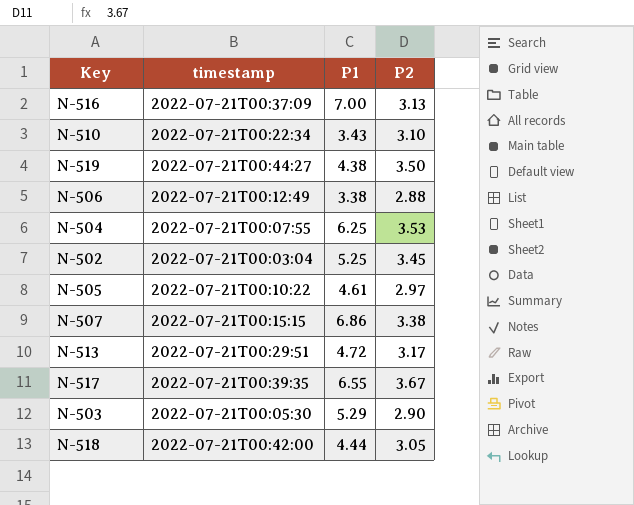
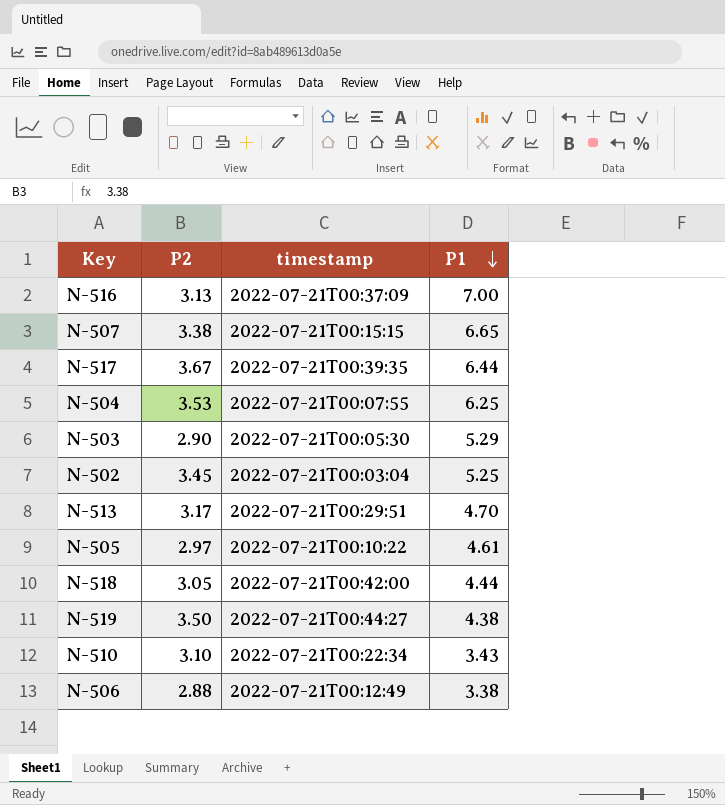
row order: none -> P1 descending
column P2 | position: 4 -> 2
N-507 | P1: 6.86 -> 6.65
N-517 | P1: 6.55 -> 6.44
N-513 | P1: 4.72 -> 4.70

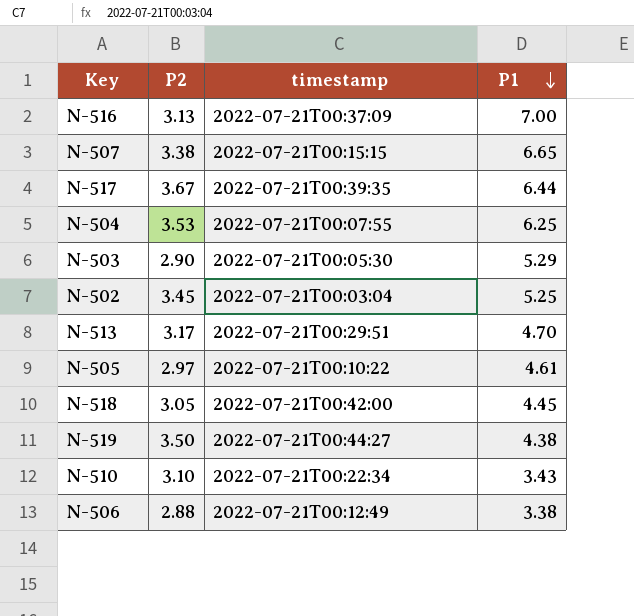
N-518 | P1: 4.44 -> 4.45

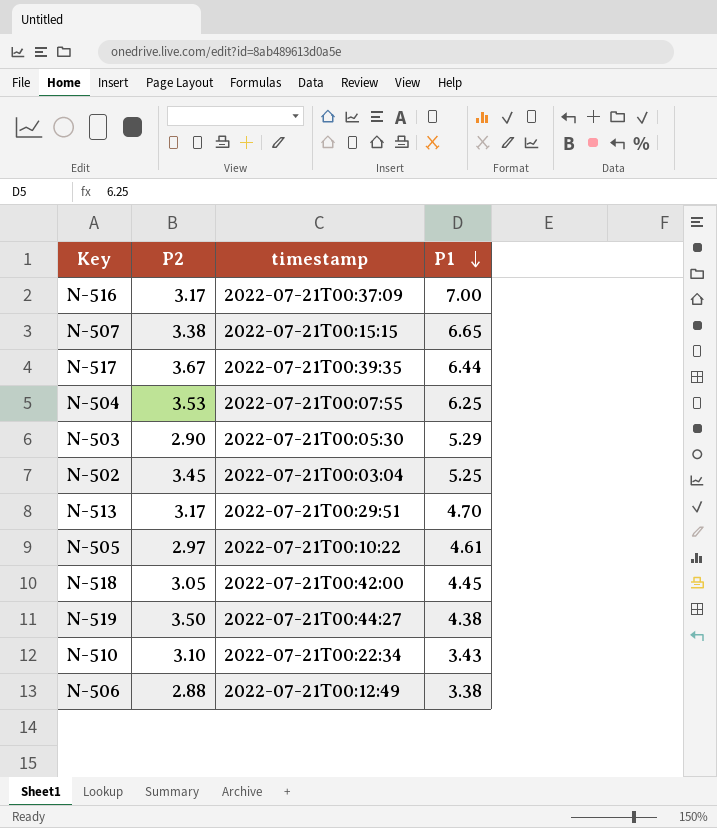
N-516 | P2: 3.13 -> 3.17

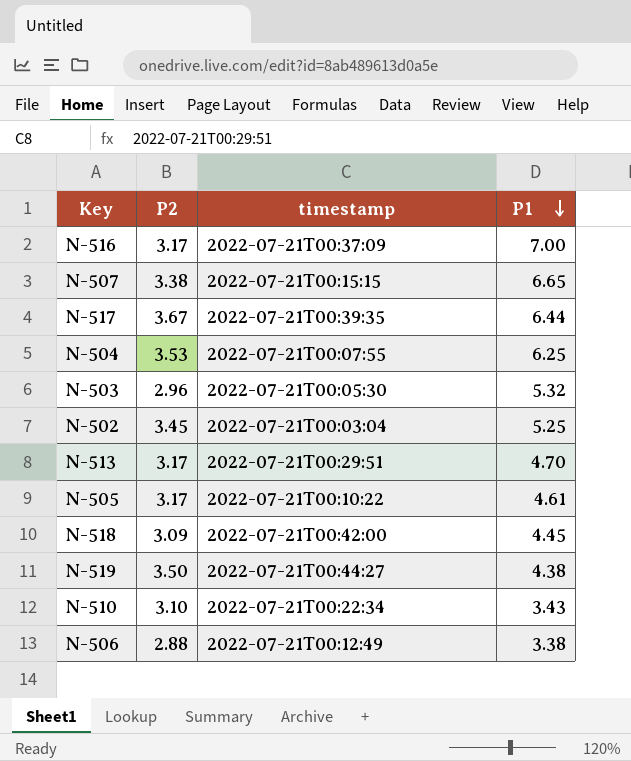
N-503 | P2: 2.90 -> 2.96
N-503 | P1: 5.29 -> 5.32
N-505 | P2: 2.97 -> 3.17
N-518 | P2: 3.05 -> 3.09

